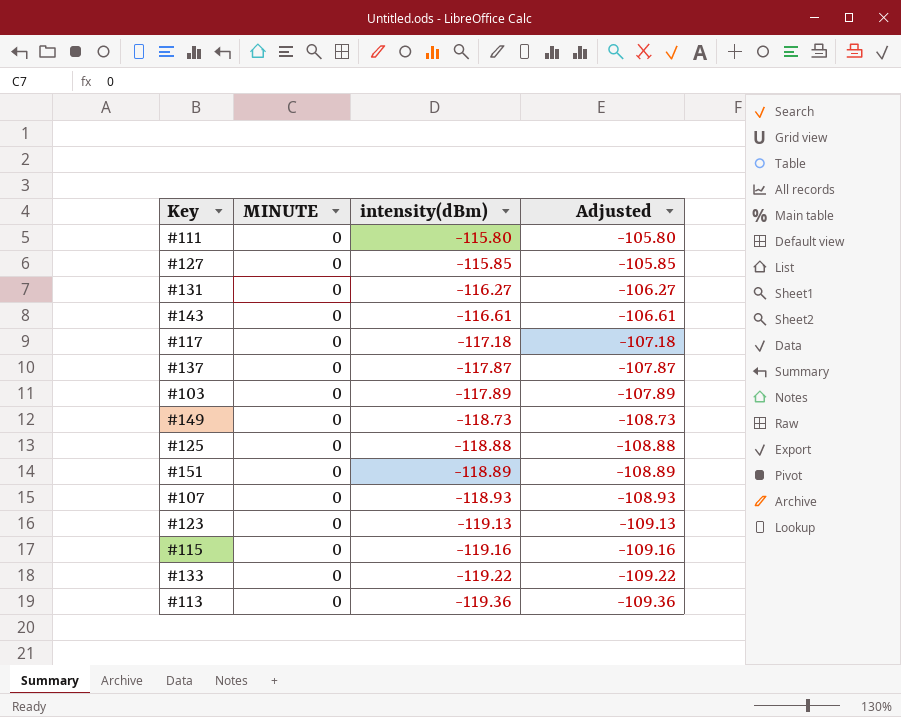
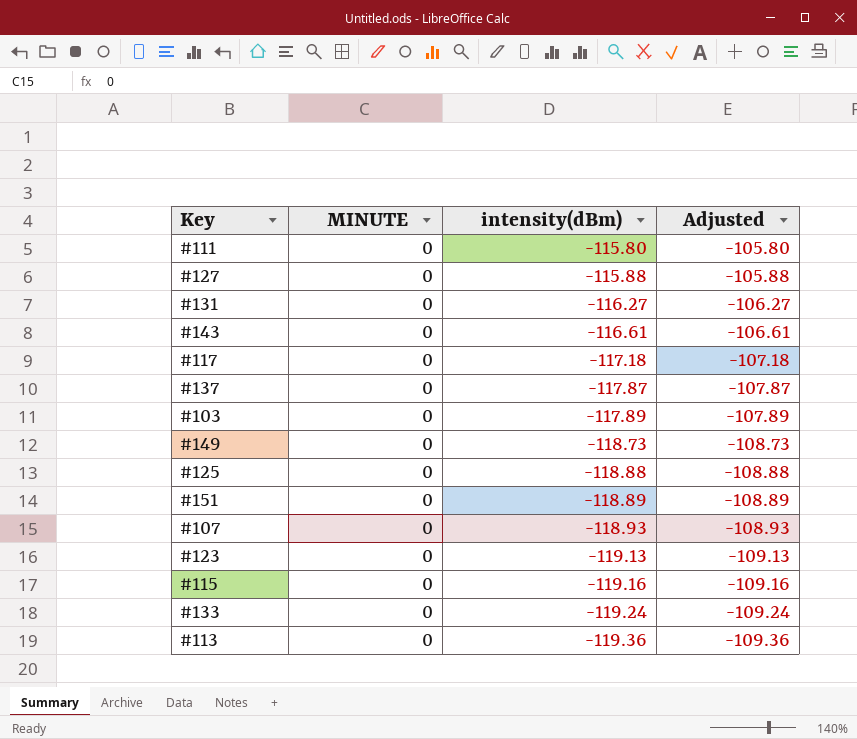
#127 | intensity(dBm): -115.85 -> -115.88
#127 | Adjusted: -105.85 -> -105.88
#133 | intensity(dBm): -119.22 -> -119.24
#133 | Adjusted: -109.22 -> -109.24

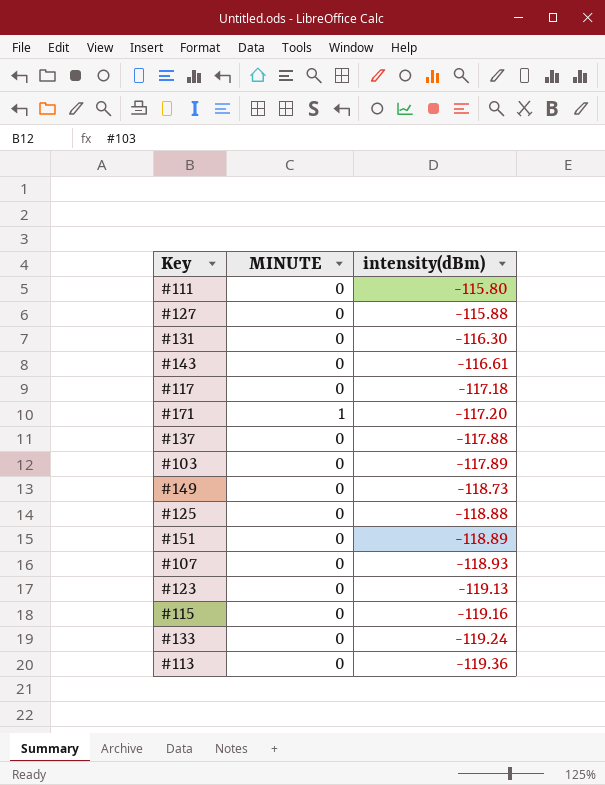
column Adjusted | formula: [intensity(dBm)] + 10 -> none
#131 | intensity(dBm): -116.27 -> -116.30
row #171: none -> 1 | -117.20
#137 | intensity(dBm): -117.87 -> -117.88

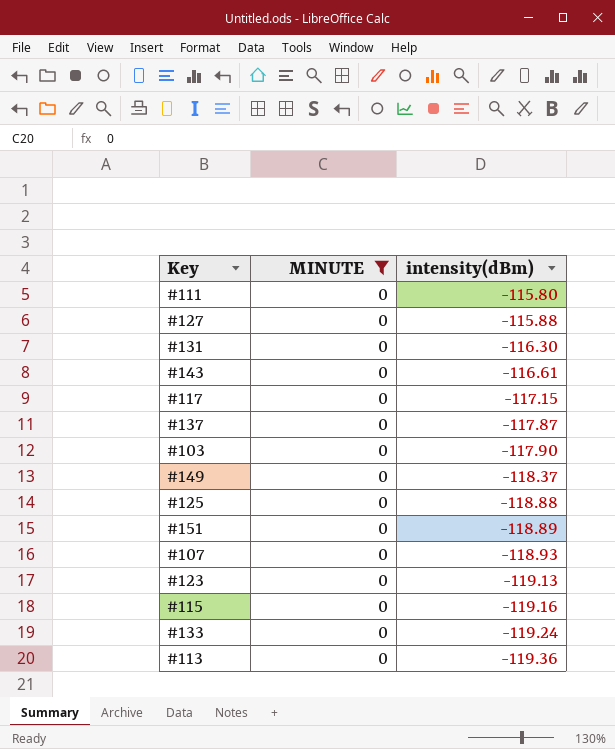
filter: none -> MINUTE = 0
#117 | intensity(dBm): -117.18 -> -117.15
#137 | intensity(dBm): -117.88 -> -117.87
#103 | intensity(dBm): -117.89 -> -117.90
#149 | intensity(dBm): -118.73 -> -118.37

